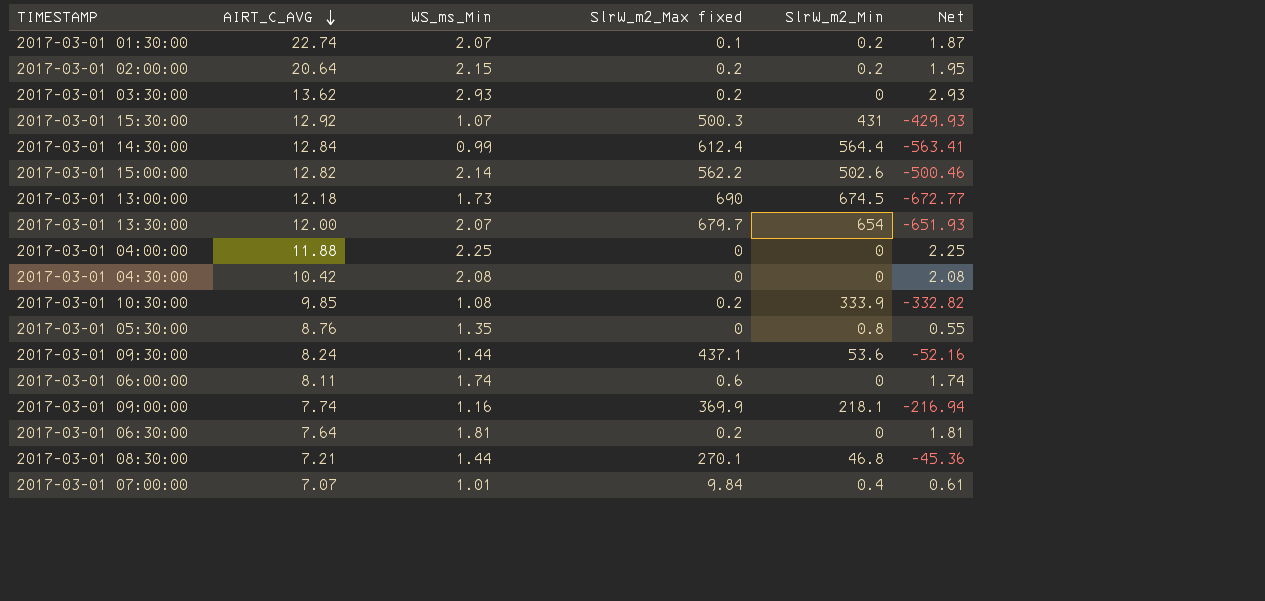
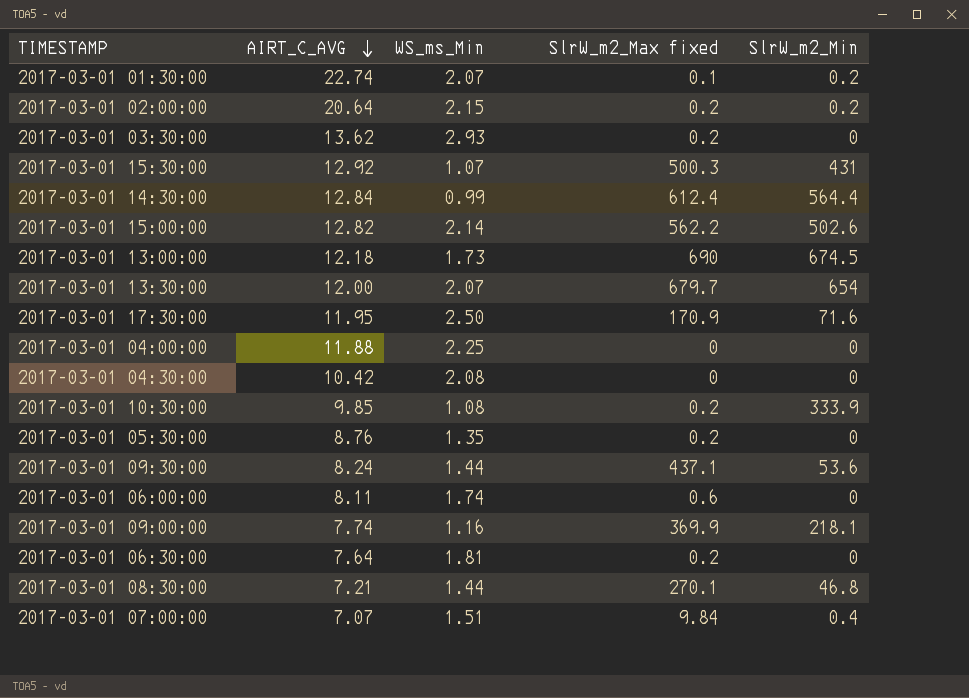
column Net | formula: [WS_ms_Min] - [SlrW_m2_Min] -> none
row 2017-03-01 17:30:00: none -> 11.95 | 2.50 | 170.9 | 71.6
2017-03-01 05:30:00 | SlrW_m2_Max fixed: 0 -> 0.2
2017-03-01 05:30:00 | SlrW_m2_Min: 0.8 -> 0
2017-03-01 07:00:00 | WS_ms_Min: 1.01 -> 1.51

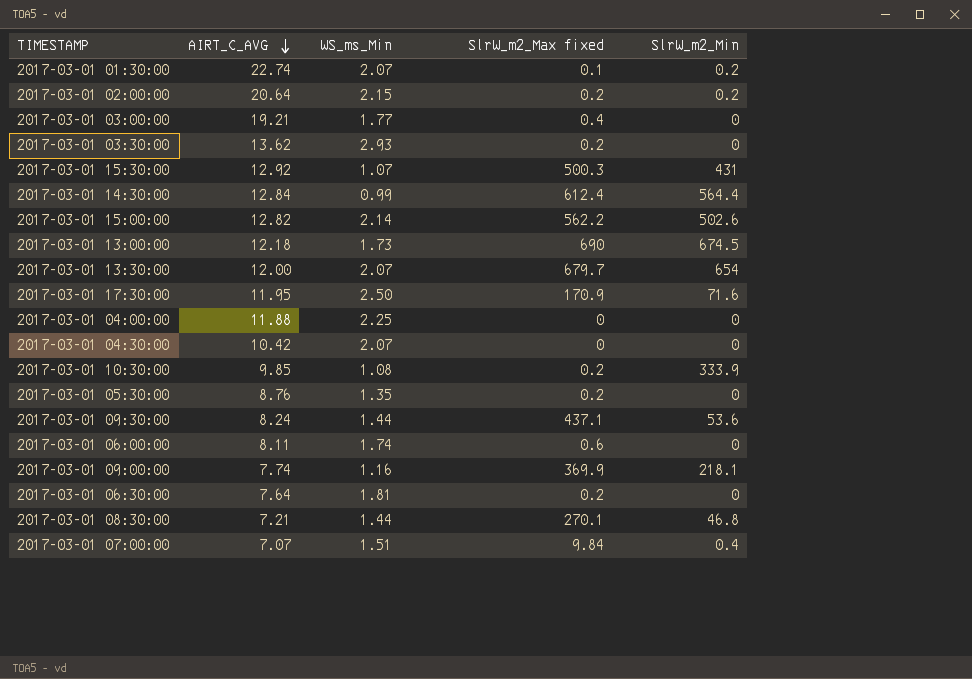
row 2017-03-01 03:00:00: none -> 19.21 | 1.77 | 0.4 | 0
2017-03-01 04:30:00 | WS_ms_Min: 2.08 -> 2.07

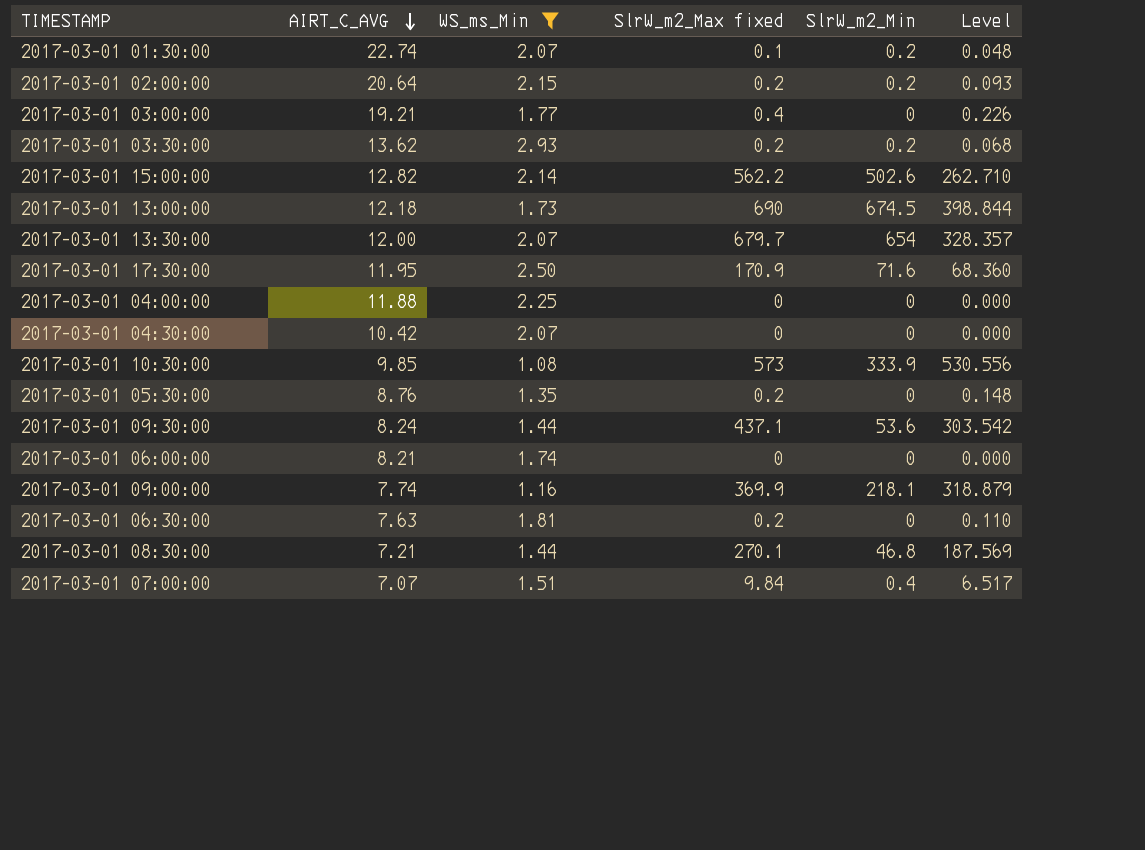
filter: none -> WS_ms_Min >= 1.08
column Level | formula: none -> [SlrW_m2_Max fixed] / [WS_ms_Min]
2017-03-01 03:30:00 | SlrW_m2_Min: 0 -> 0.2
2017-03-01 10:30:00 | SlrW_m2_Max fixed: 0.2 -> 573
2017-03-01 06:00:00 | AIRT_C_AVG: 8.11 -> 8.21
2017-03-01 06:00:00 | SlrW_m2_Max fixed: 0.6 -> 0
2017-03-01 06:30:00 | AIRT_C_AVG: 7.64 -> 7.63

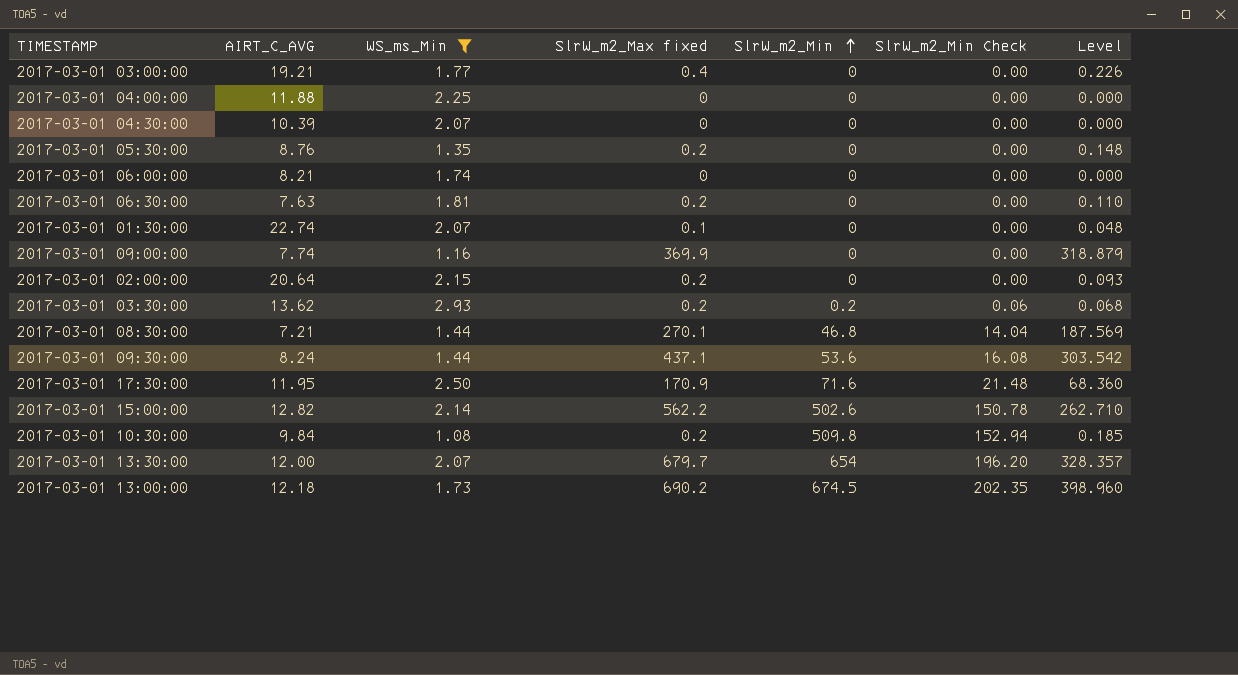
row order: AIRT_C_AVG descending -> SlrW_m2_Min ascending
column SlrW_m2_Min Check | formula: none -> [SlrW_m2_Min] * 0.3
row 2017-03-01 07:00:00: 7.07 | 1.51 | 9.84 | 0.4 | 6.517 -> none
2017-03-01 04:30:00 | AIRT_C_AVG: 10.42 -> 10.39
2017-03-01 01:30:00 | SlrW_m2_Min: 0.2 -> 0
2017-03-01 09:00:00 | SlrW_m2_Min: 218.1 -> 0
2017-03-01 02:00:00 | SlrW_m2_Min: 0.2 -> 0
2017-03-01 10:30:00 | AIRT_C_AVG: 9.85 -> 9.84
2017-03-01 10:30:00 | SlrW_m2_Max fixed: 573 -> 0.2
2017-03-01 10:30:00 | SlrW_m2_Min: 333.9 -> 509.8
2017-03-01 10:30:00 | Level: 530.556 -> 0.185
2017-03-01 13:00:00 | SlrW_m2_Max fixed: 690 -> 690.2
2017-03-01 13:00:00 | Level: 398.844 -> 398.960

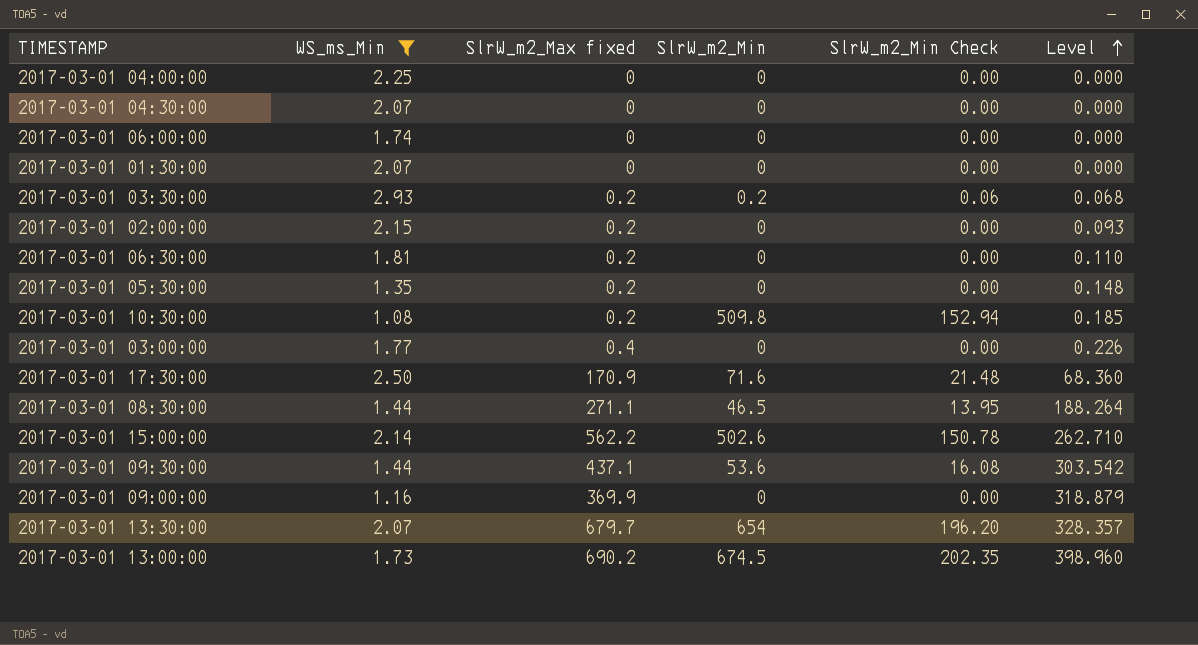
row order: SlrW_m2_Min ascending -> Level ascending
column AIRT_C_AVG | position: 2 -> none
2017-03-01 01:30:00 | SlrW_m2_Max fixed: 0.1 -> 0
2017-03-01 01:30:00 | Level: 0.048 -> 0.000
2017-03-01 08:30:00 | SlrW_m2_Max fixed: 270.1 -> 271.1
2017-03-01 08:30:00 | SlrW_m2_Min: 46.8 -> 46.5
2017-03-01 08:30:00 | SlrW_m2_Min Check: 14.04 -> 13.95
2017-03-01 08:30:00 | Level: 187.569 -> 188.264

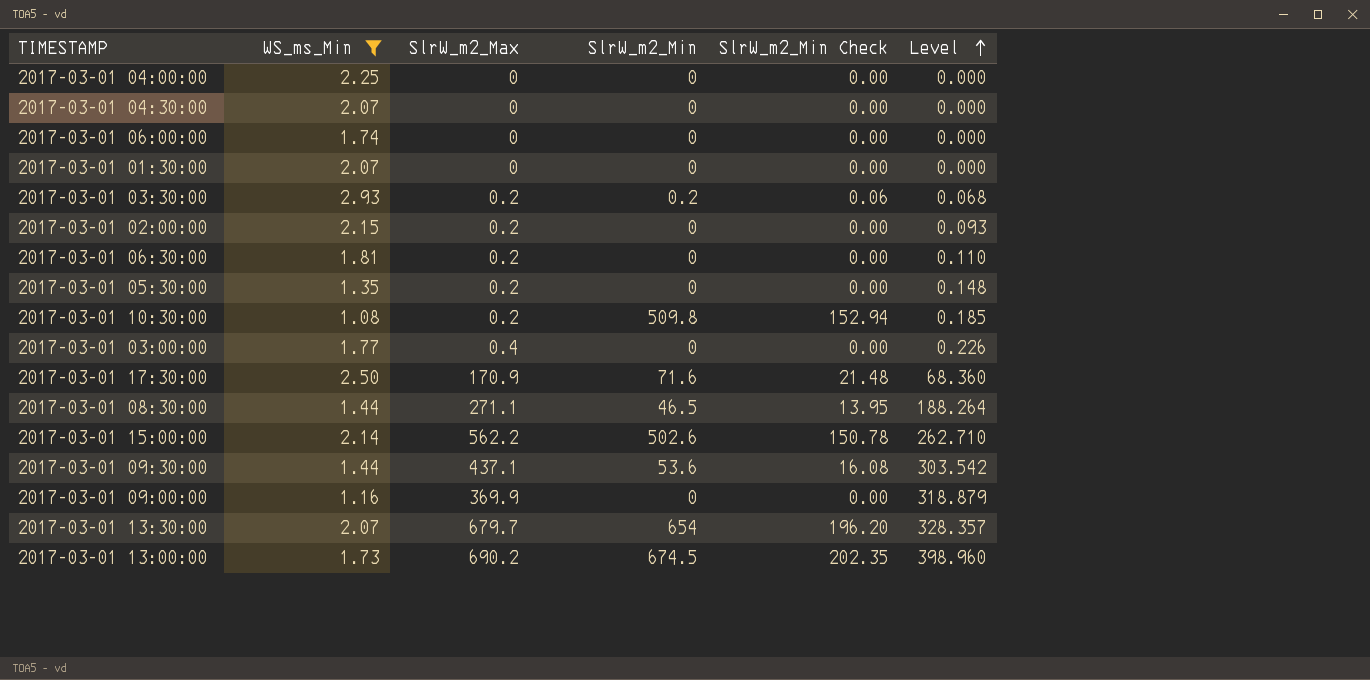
column name: SlrW_m2_Max fixed -> SlrW_m2_Max

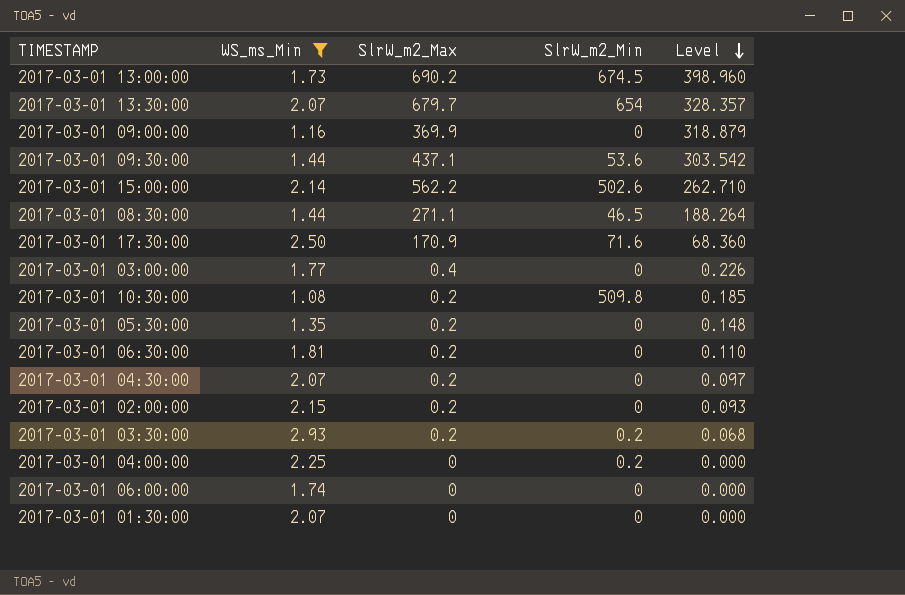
row order: Level ascending -> Level descending
column SlrW_m2_Min Check | formula: [SlrW_m2_Min] * 0.3 -> none
2017-03-01 04:30:00 | SlrW_m2_Max: 0 -> 0.2
2017-03-01 04:30:00 | Level: 0.000 -> 0.097
2017-03-01 04:00:00 | SlrW_m2_Min: 0 -> 0.2

